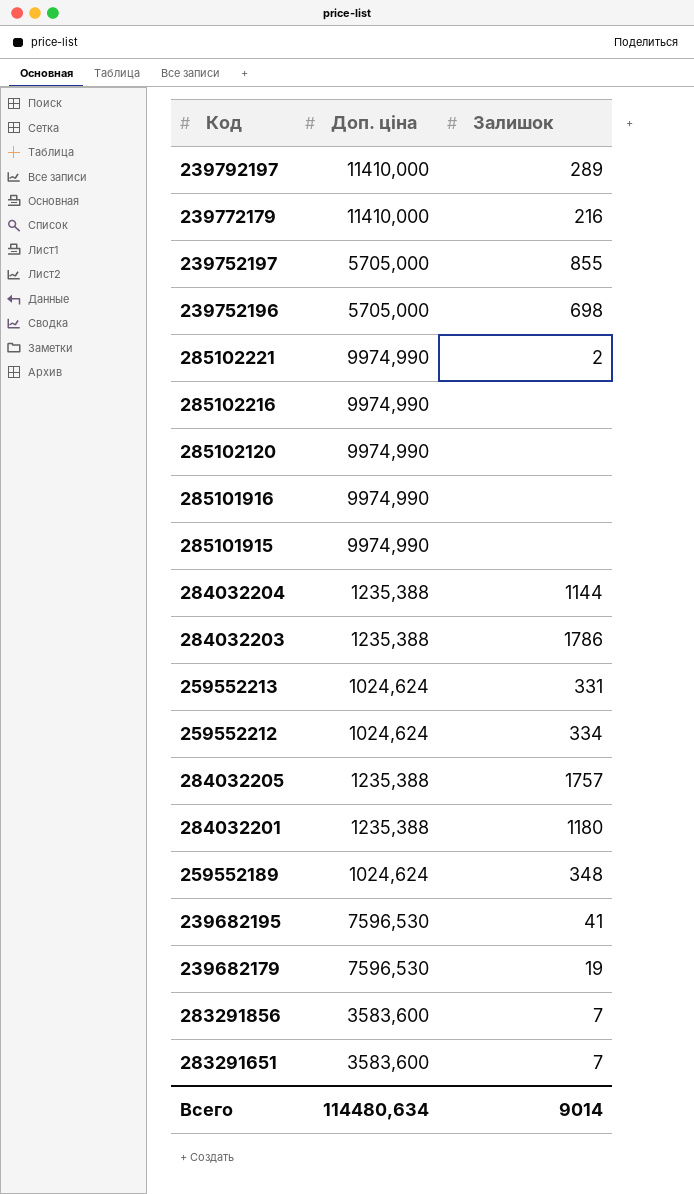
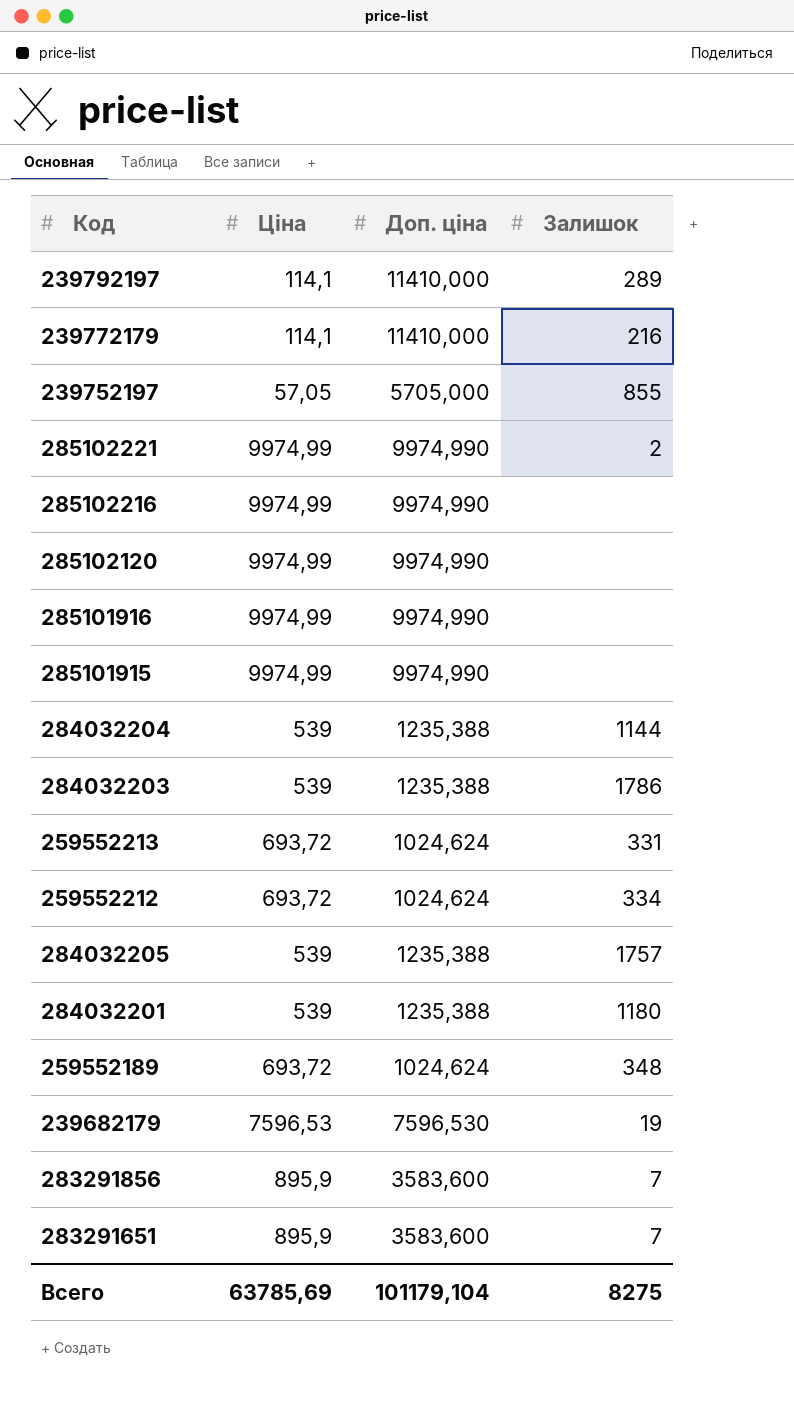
column Ціна | position: none -> 2
row 239752196: 5705,000 | 698 -> none
row 239682195: 7596,530 | 41 -> none
Всего | Доп. ціна: 114480,634 -> 101179,104
Всего | Залишок: 9014 -> 8275

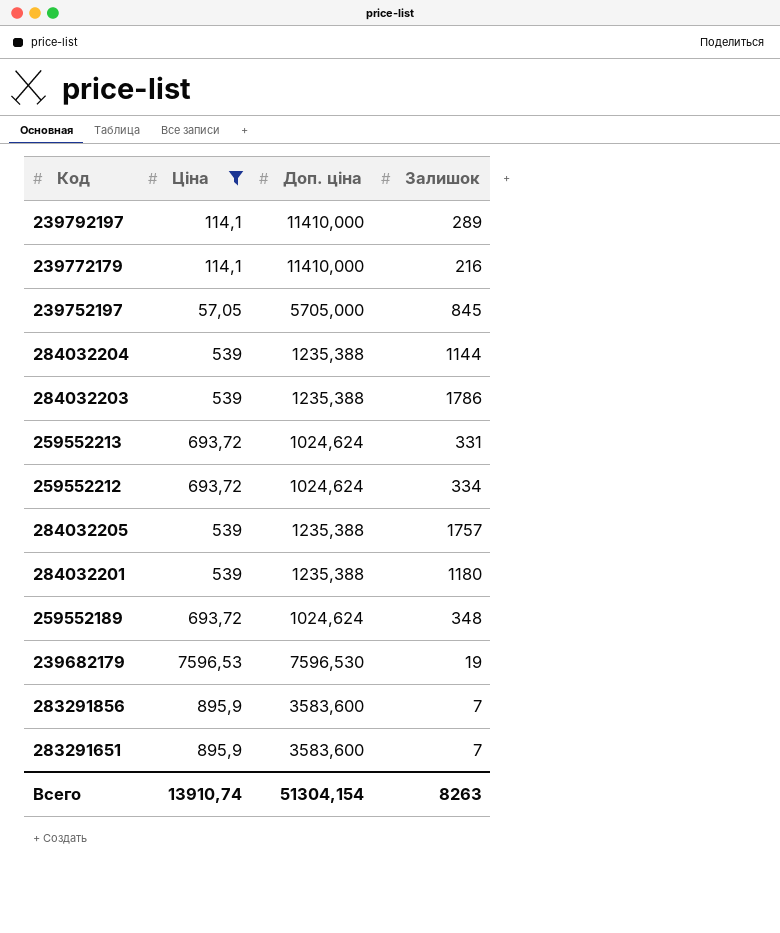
filter: none -> Ціна != 9974,99
239752197 | Залишок: 855 -> 845
Всего | Ціна: 63785,69 -> 13910,74
Всего | Доп. ціна: 101179,104 -> 51304,154
Всего | Залишок: 8275 -> 8263

